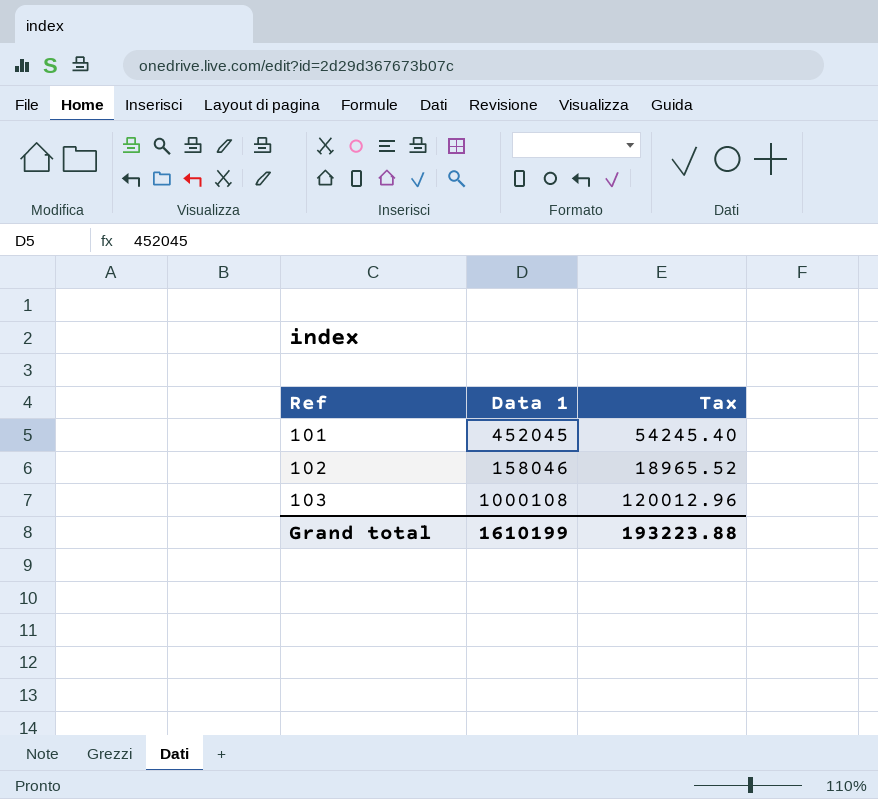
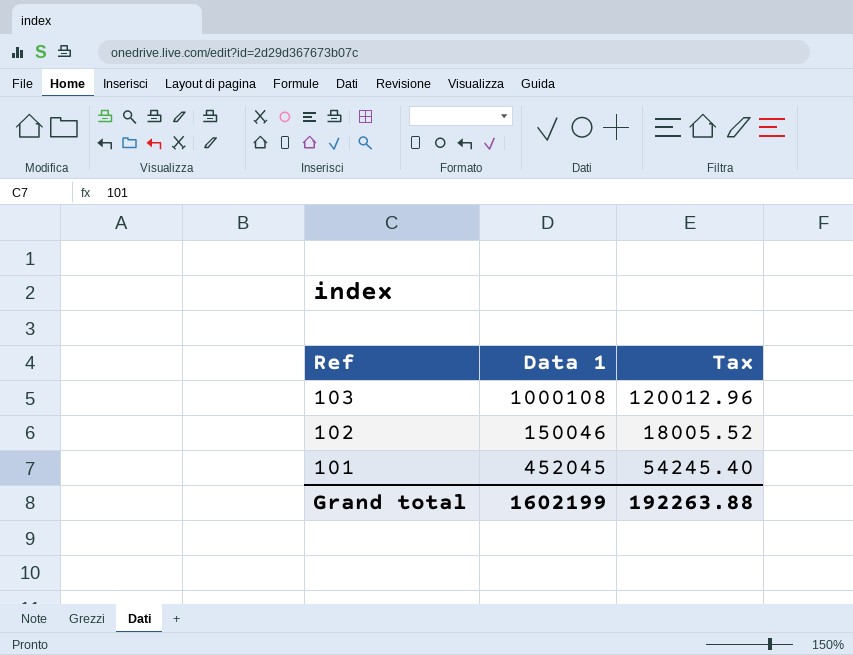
row order: Ref ascending -> Ref descending
102 | Data 1: 158046 -> 150046
102 | Tax: 18965.52 -> 18005.52
Grand total | Data 1: 1610199 -> 1602199
Grand total | Tax: 193223.88 -> 192263.88

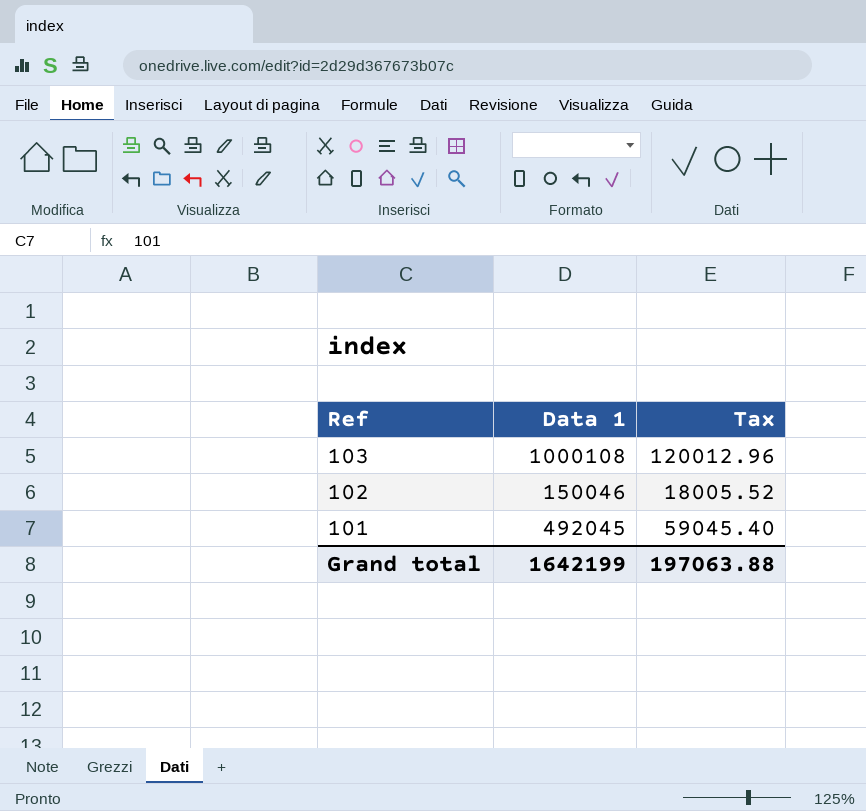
101 | Data 1: 452045 -> 492045
101 | Tax: 54245.40 -> 59045.40
Grand total | Data 1: 1602199 -> 1642199
Grand total | Tax: 192263.88 -> 197063.88

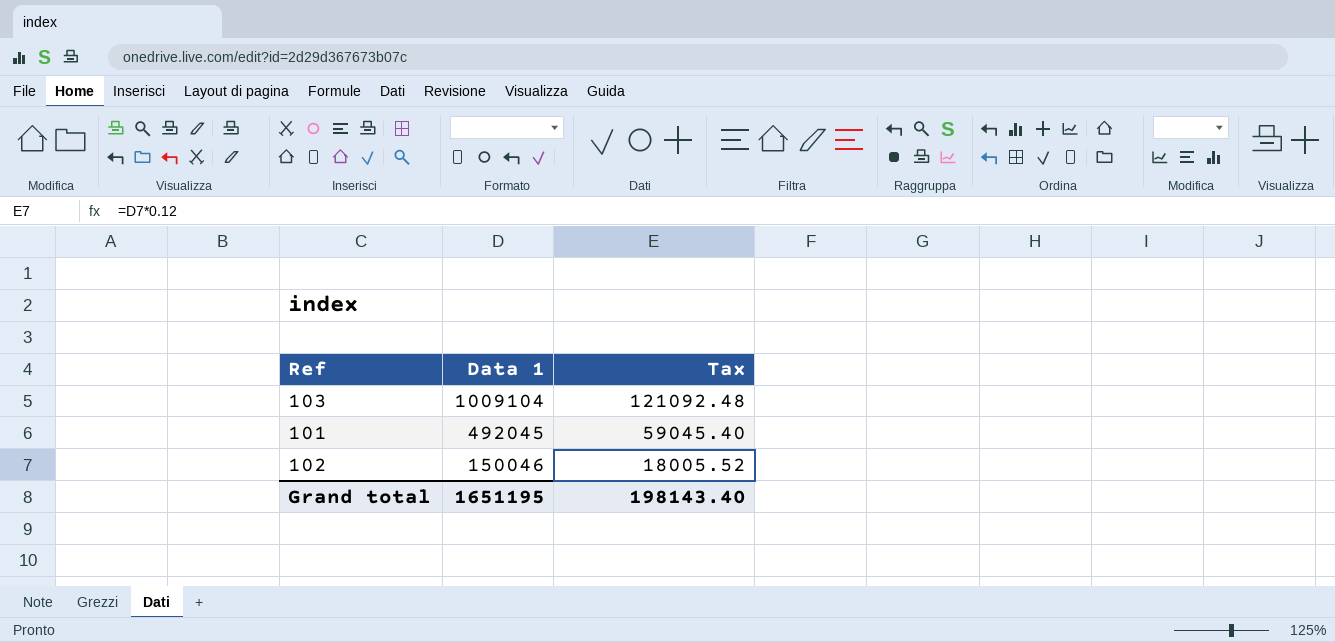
row order: Ref descending -> Data 1 descending
103 | Data 1: 1000108 -> 1009104
103 | Tax: 120012.96 -> 121092.48
Grand total | Data 1: 1642199 -> 1651195
Grand total | Tax: 197063.88 -> 198143.40

